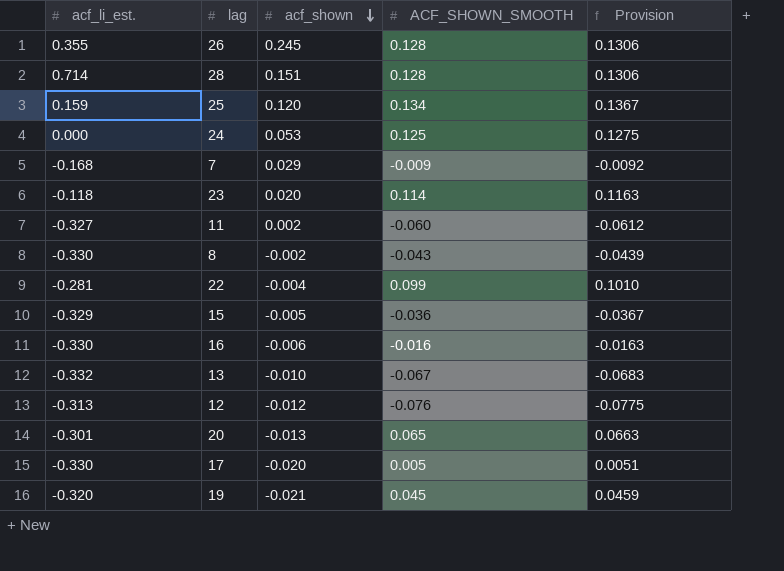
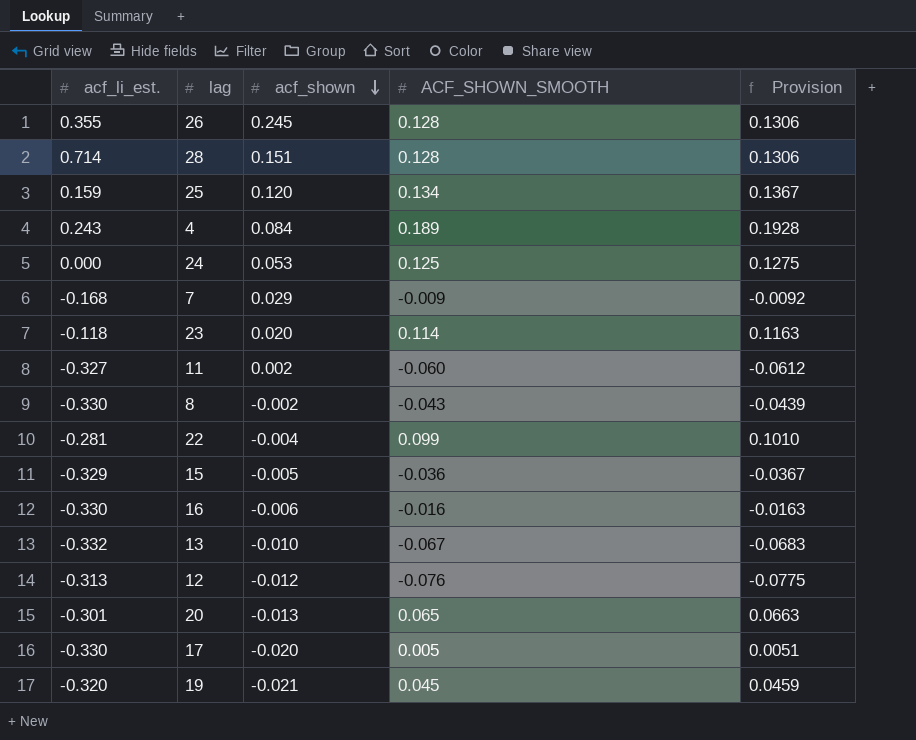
row 4: none -> 0.243 | 0.084 | 0.189 | 0.1928

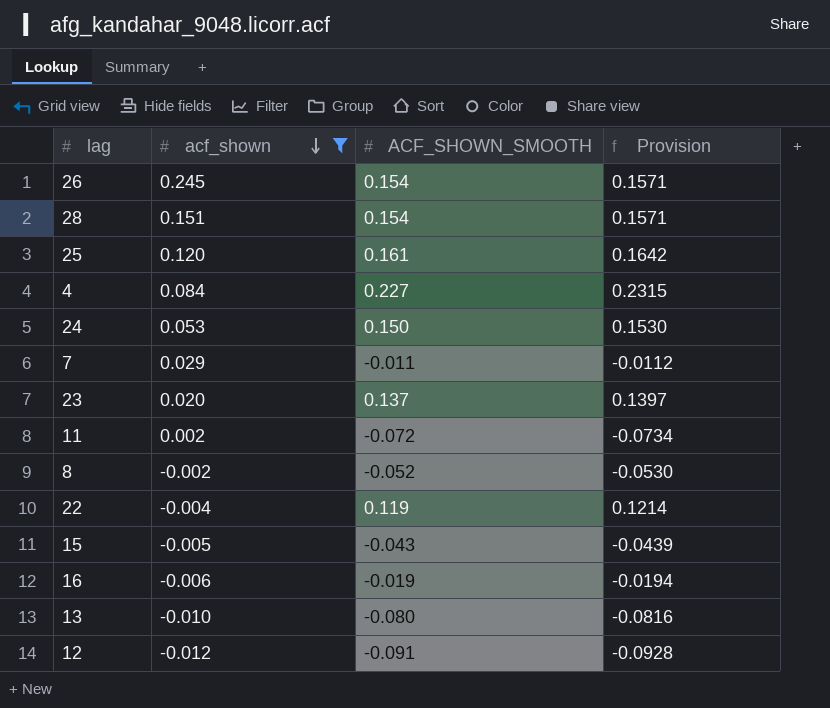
filter: none -> acf_shown >= -0.012
column acf_li_est. | position: 1 -> none
26 | ACF_SHOWN_SMOOTH: 0.128 -> 0.154
26 | Provision: 0.1306 -> 0.1571
28 | ACF_SHOWN_SMOOTH: 0.128 -> 0.154
28 | Provision: 0.1306 -> 0.1571
25 | ACF_SHOWN_SMOOTH: 0.134 -> 0.161
25 | Provision: 0.1367 -> 0.1642
4 | ACF_SHOWN_SMOOTH: 0.189 -> 0.227
4 | Provision: 0.1928 -> 0.2315
24 | ACF_SHOWN_SMOOTH: 0.125 -> 0.150
24 | Provision: 0.1275 -> 0.1530
7 | ACF_SHOWN_SMOOTH: -0.009 -> -0.011
7 | Provision: -0.0092 -> -0.0112
23 | ACF_SHOWN_SMOOTH: 0.114 -> 0.137
23 | Provision: 0.1163 -> 0.1397
11 | ACF_SHOWN_SMOOTH: -0.060 -> -0.072
11 | Provision: -0.0612 -> -0.0734
8 | ACF_SHOWN_SMOOTH: -0.043 -> -0.052
8 | Provision: -0.0439 -> -0.0530
22 | ACF_SHOWN_SMOOTH: 0.099 -> 0.119
22 | Provision: 0.1010 -> 0.1214
15 | ACF_SHOWN_SMOOTH: -0.036 -> -0.043
15 | Provision: -0.0367 -> -0.0439
16 | ACF_SHOWN_SMOOTH: -0.016 -> -0.019
16 | Provision: -0.0163 -> -0.0194
13 | ACF_SHOWN_SMOOTH: -0.067 -> -0.080
13 | Provision: -0.0683 -> -0.0816
12 | ACF_SHOWN_SMOOTH: -0.076 -> -0.091
12 | Provision: -0.0775 -> -0.0928

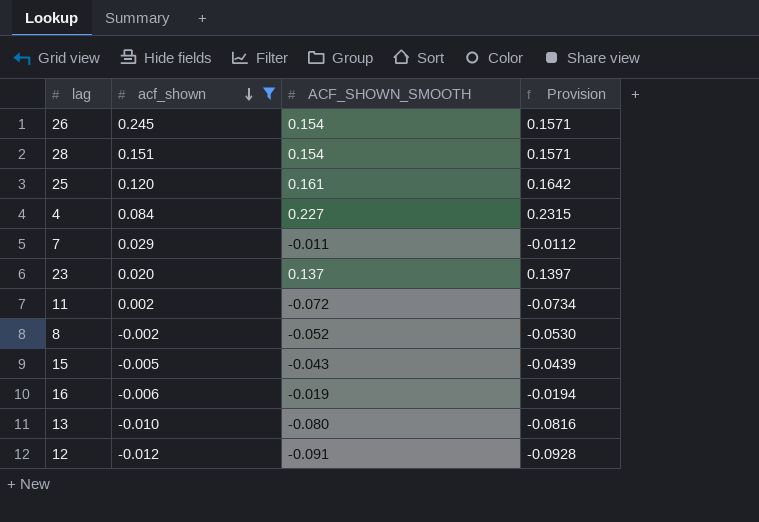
row 24: 0.053 | 0.150 | 0.1530 -> none
row 22: -0.004 | 0.119 | 0.1214 -> none

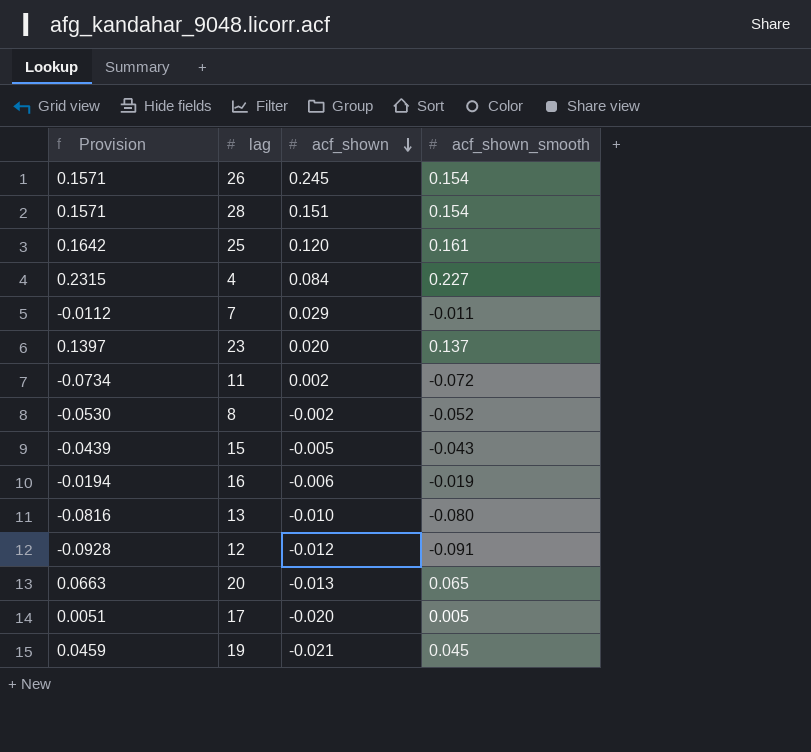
filter: acf_shown >= -0.012 -> none
column Provision | position: 4 -> 1
column name: ACF_SHOWN_SMOOTH -> acf_shown_smooth

